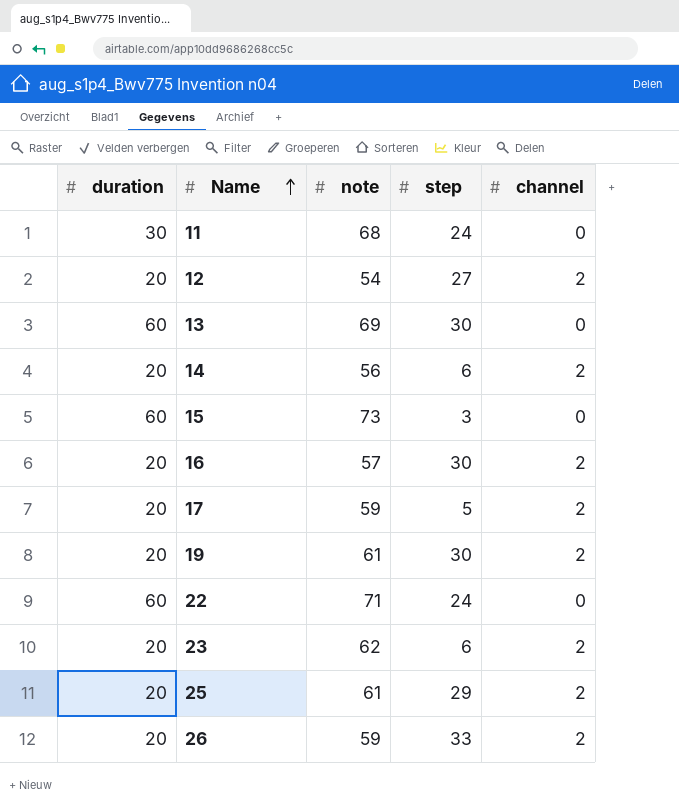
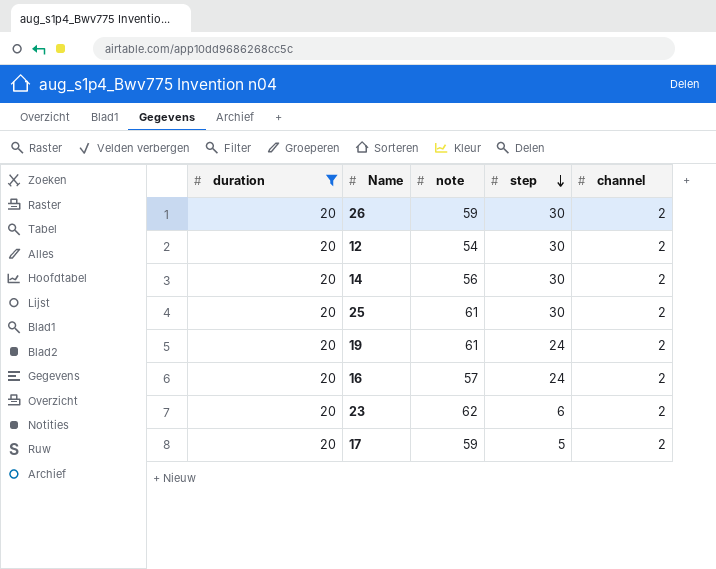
filter: none -> duration = 20
row order: Name ascending -> step descending
26 | step: 33 -> 30
12 | step: 27 -> 30
14 | step: 6 -> 30
25 | step: 29 -> 30
19 | step: 30 -> 24
16 | step: 30 -> 24

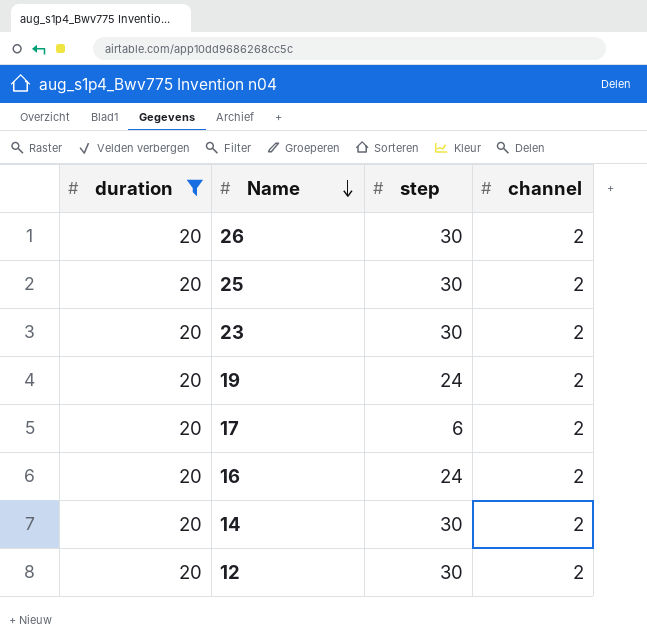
row order: step descending -> Name descending
column note | position: 3 -> none
23 | step: 6 -> 30
17 | step: 5 -> 6

